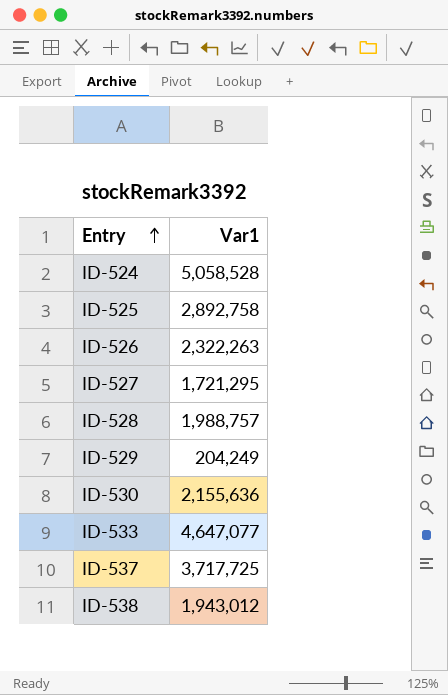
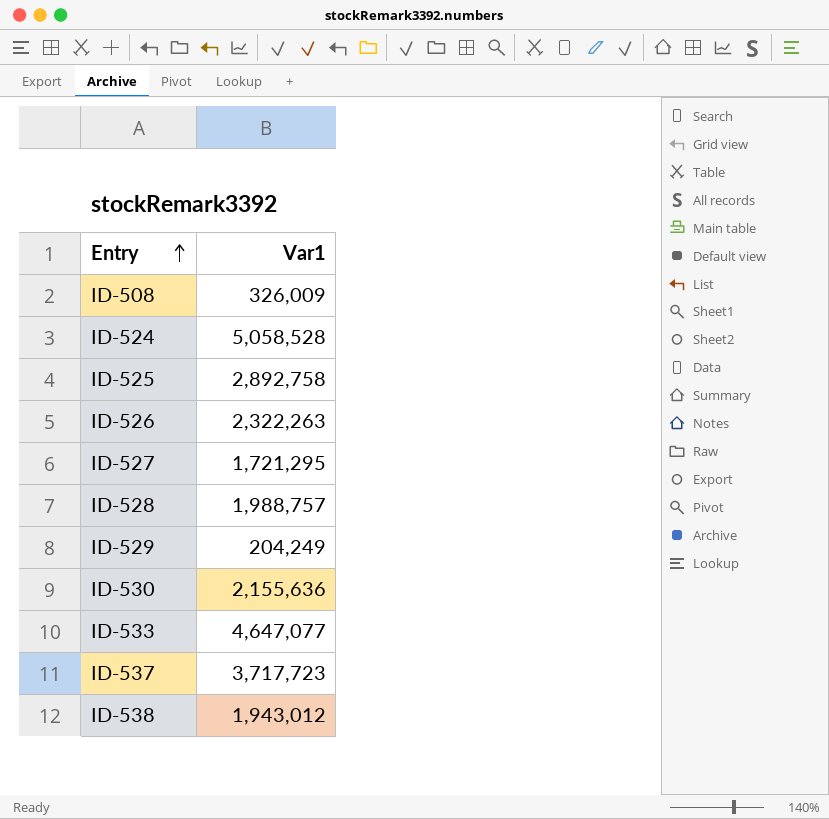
row ID-508: none -> 326,009
ID-537 | Var1: 3,717,725 -> 3,717,723

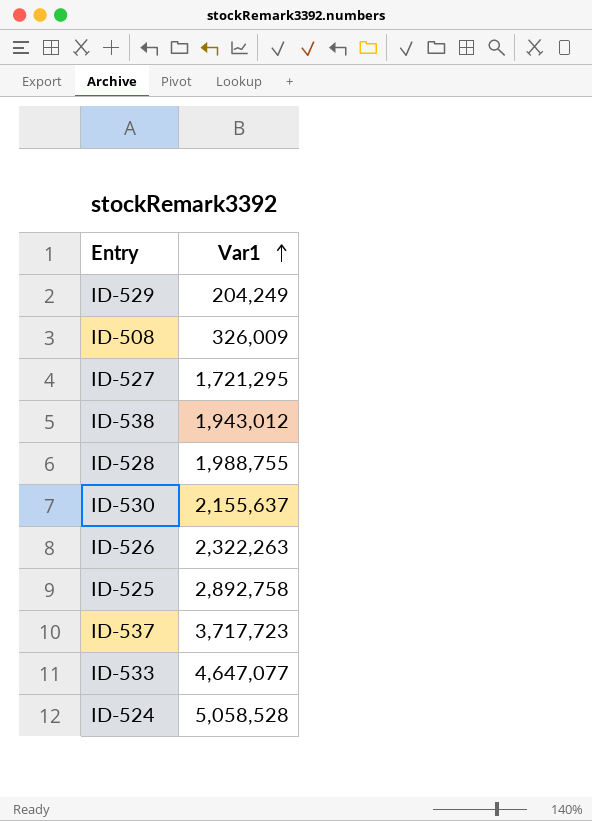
row order: Entry ascending -> Var1 ascending
ID-528 | Var1: 1,988,757 -> 1,988,755
ID-530 | Var1: 2,155,636 -> 2,155,637

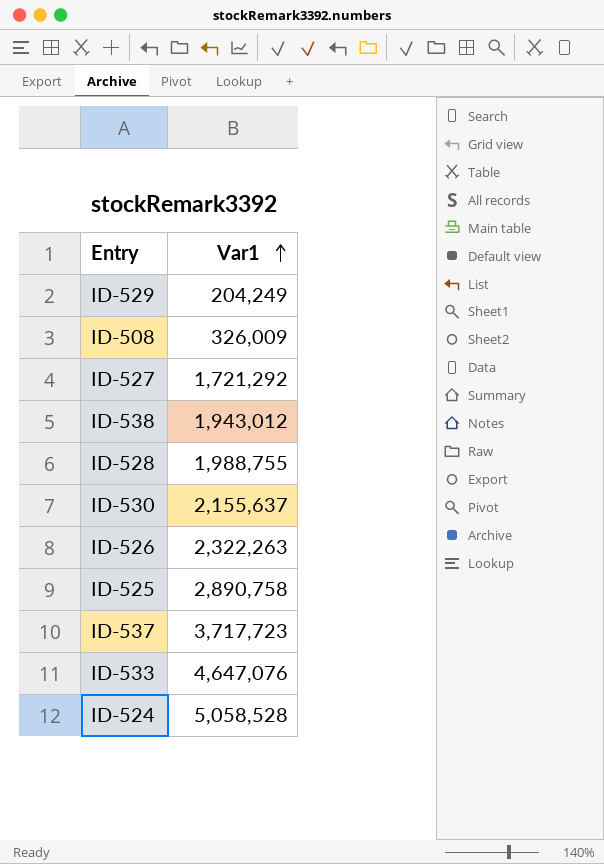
ID-527 | Var1: 1,721,295 -> 1,721,292
ID-525 | Var1: 2,892,758 -> 2,890,758
ID-533 | Var1: 4,647,077 -> 4,647,076

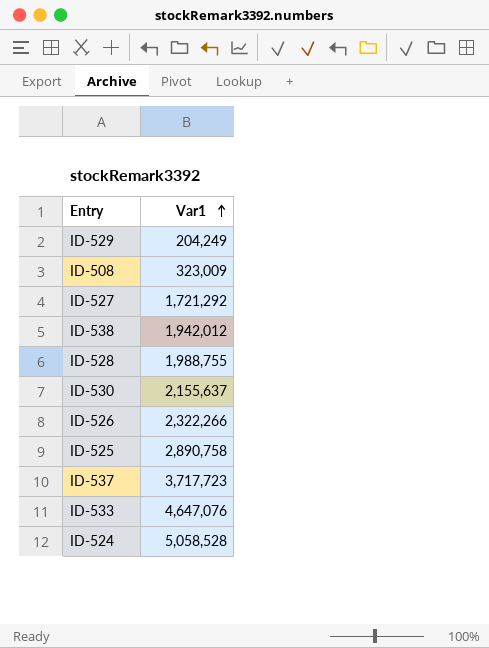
ID-508 | Var1: 326,009 -> 323,009
ID-538 | Var1: 1,943,012 -> 1,942,012
ID-526 | Var1: 2,322,263 -> 2,322,266

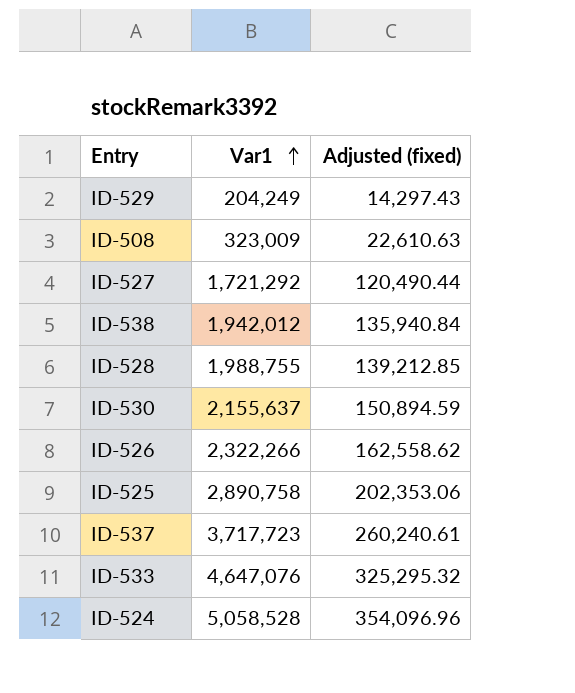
column Adjusted (fixed) | formula: none -> [Var1] * 0.07

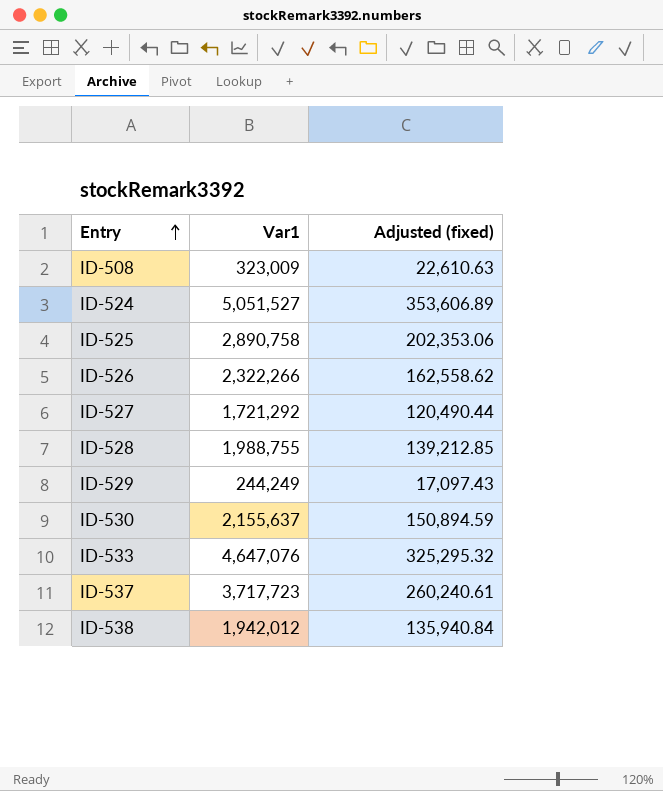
row order: Var1 ascending -> Entry ascending
ID-524 | Var1: 5,058,528 -> 5,051,527
ID-524 | Adjusted (fixed): 354,096.96 -> 353,606.89
ID-529 | Var1: 204,249 -> 244,249
ID-529 | Adjusted (fixed): 14,297.43 -> 17,097.43

